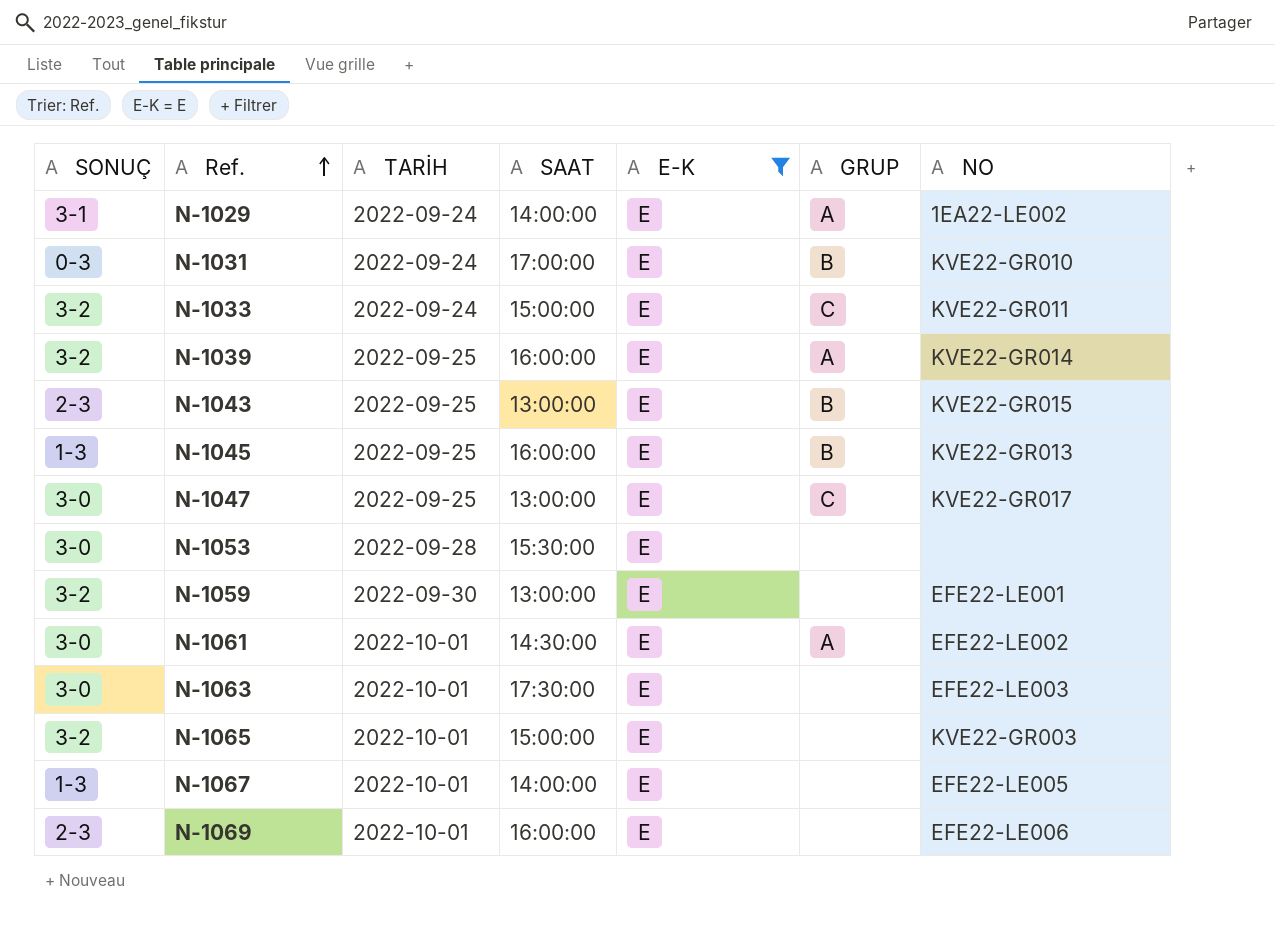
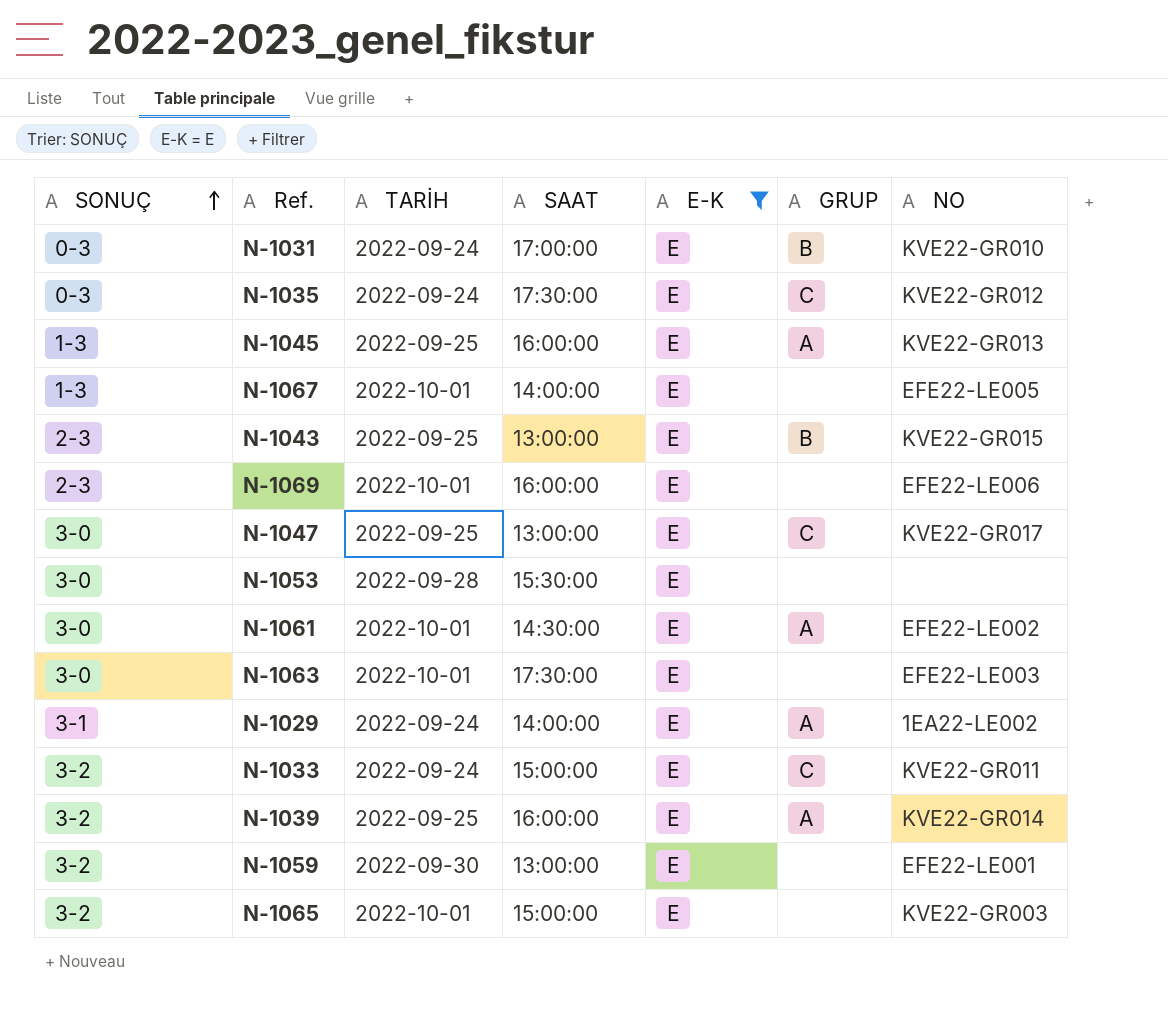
row order: Ref. ascending -> SONUÇ ascending
row N-1035: none -> 0-3 | 2022-09-24 | 17:30:00 | E | C | KVE22-GR012
N-1045 | GRUP: B -> A

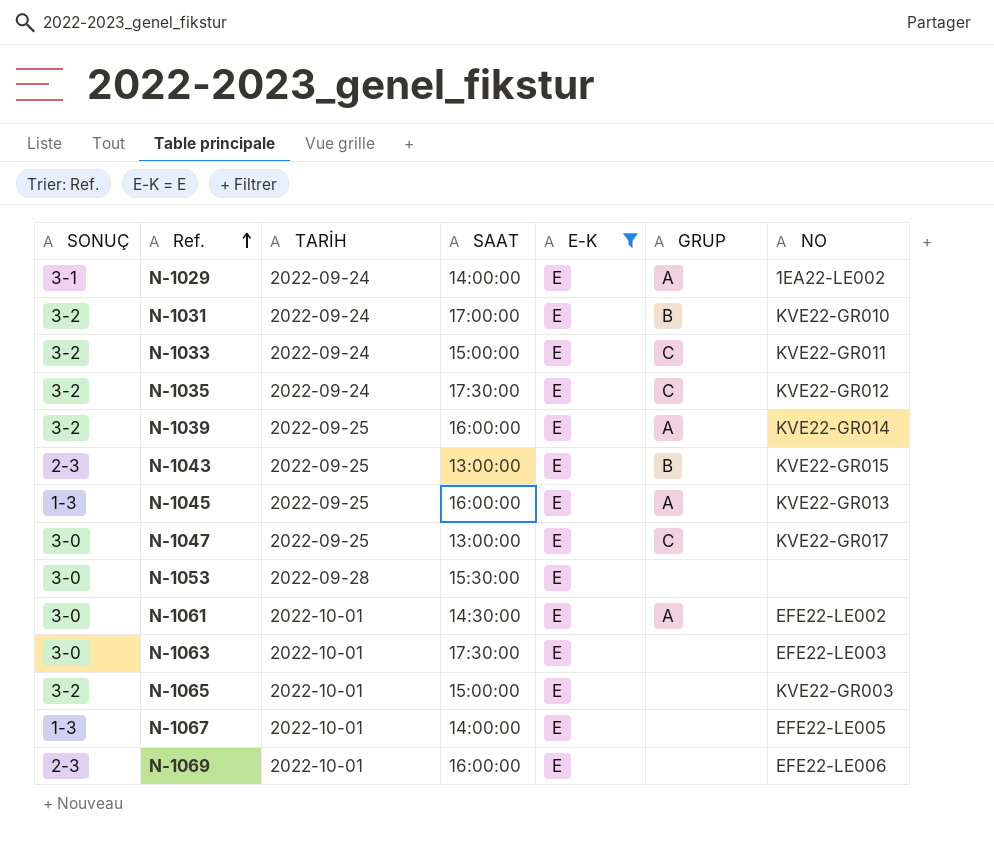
row order: SONUÇ ascending -> Ref. ascending
row N-1059: 3-2 | 2022-09-30 | 13:00:00 | E | none | EFE22-LE001 -> none
N-1031 | SONUÇ: 0-3 -> 3-2
N-1035 | SONUÇ: 0-3 -> 3-2

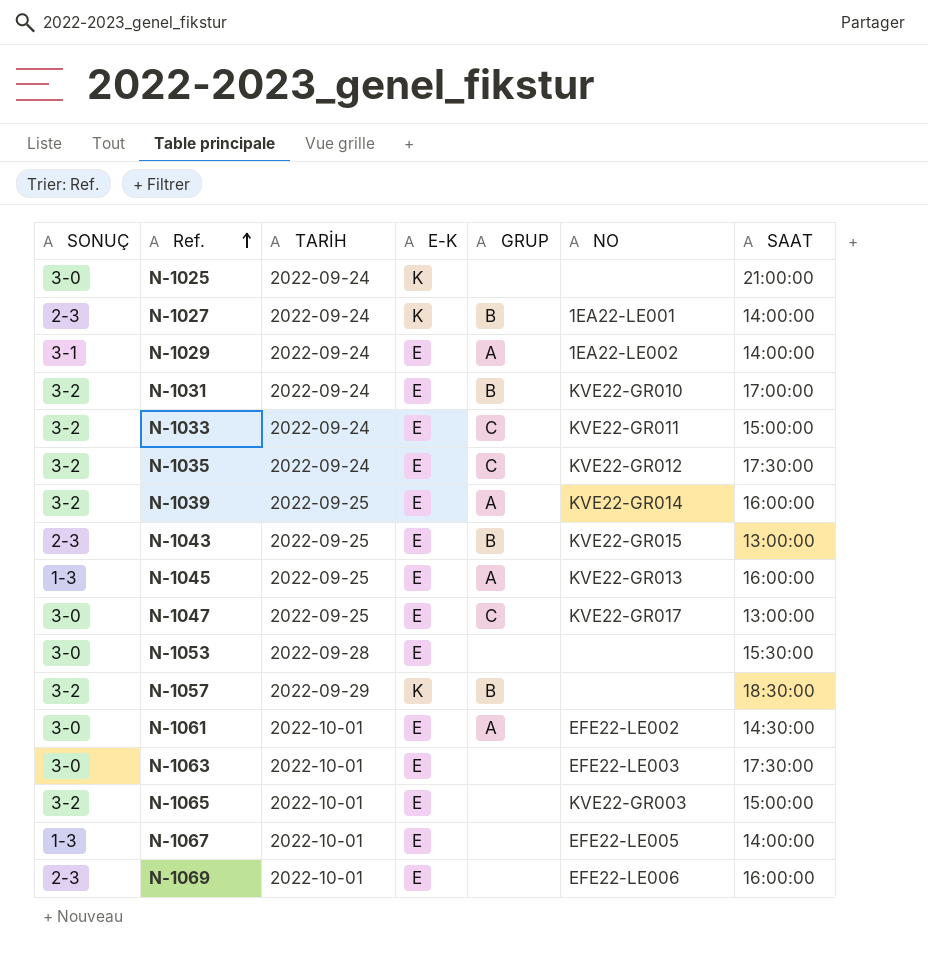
filter: E-K = E -> none
column SAAT | position: 4 -> 7

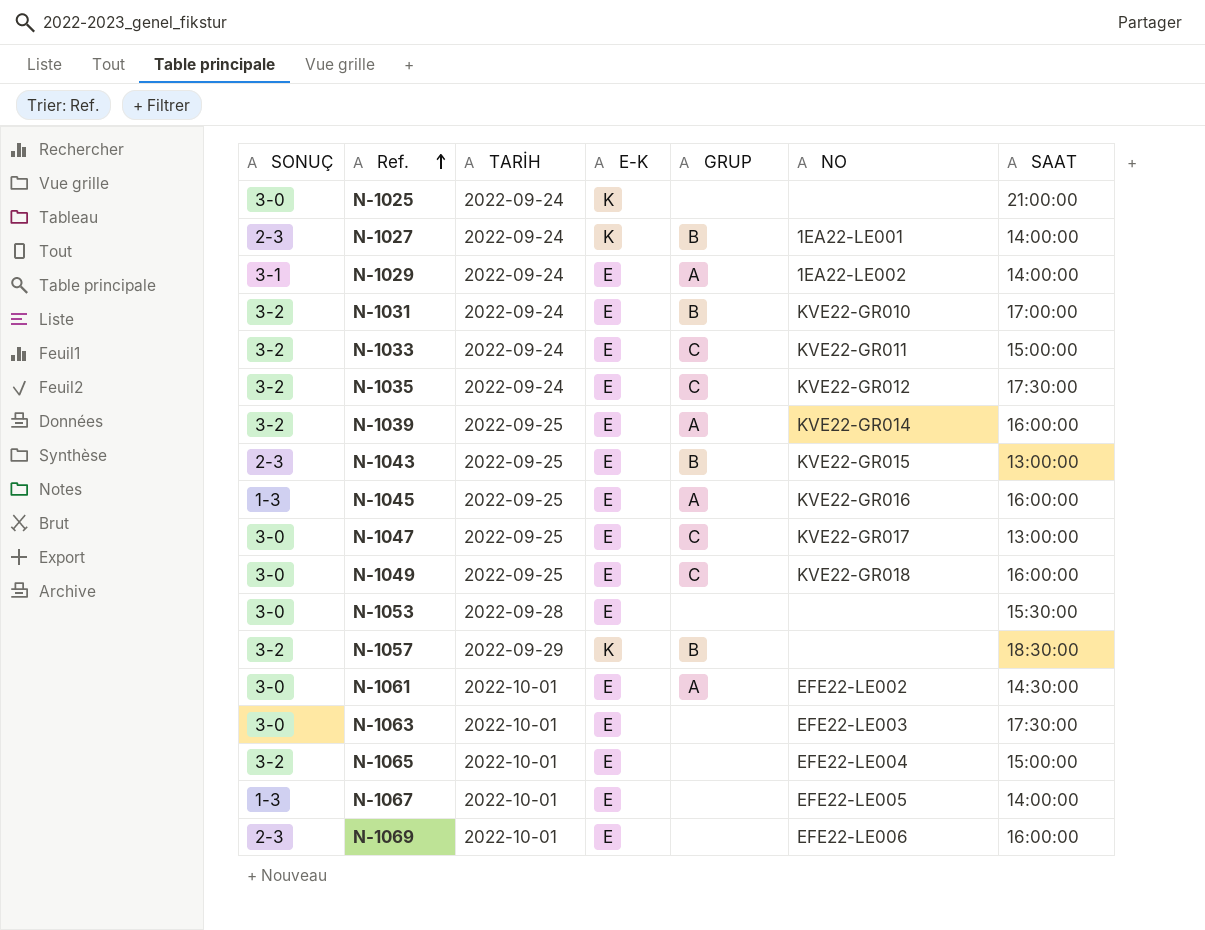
N-1045 | NO: KVE22-GR013 -> KVE22-GR016
row N-1049: none -> 3-0 | 2022-09-25 | E | C | KVE22-GR018 | 16:00:00
N-1065 | NO: KVE22-GR003 -> EFE22-LE004

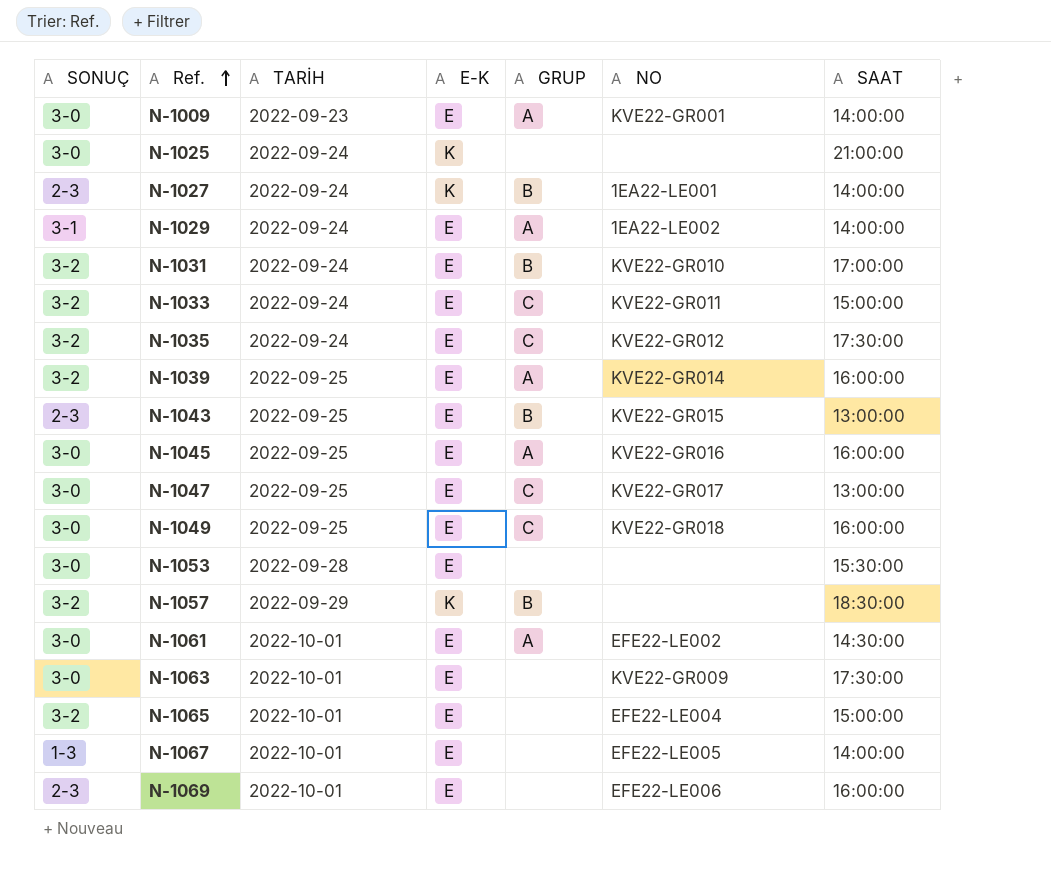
row N-1009: none -> 3-0 | 2022-09-23 | E | A | KVE22-GR001 | 14:00:00
N-1045 | SONUÇ: 1-3 -> 3-0
N-1063 | NO: EFE22-LE003 -> KVE22-GR009

